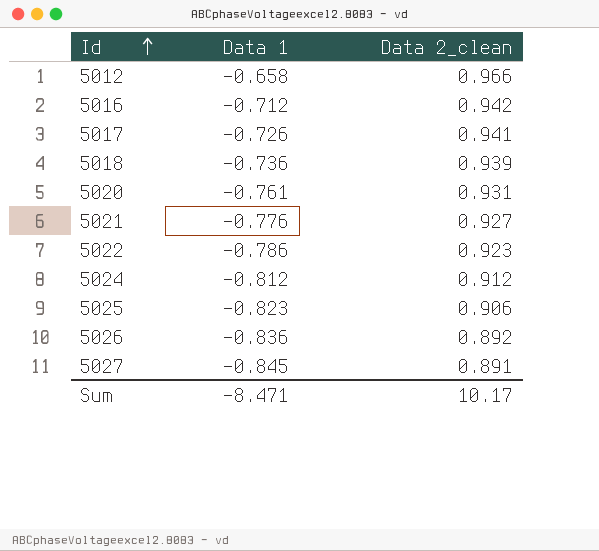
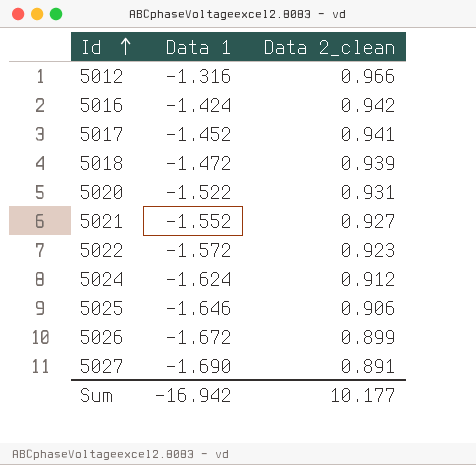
5012 | Data 1: -0.658 -> -1.316
5016 | Data 1: -0.712 -> -1.424
5017 | Data 1: -0.726 -> -1.452
5018 | Data 1: -0.736 -> -1.472
5020 | Data 1: -0.761 -> -1.522
5021 | Data 1: -0.776 -> -1.552
5022 | Data 1: -0.786 -> -1.572
5024 | Data 1: -0.812 -> -1.624
5025 | Data 1: -0.823 -> -1.646
5026 | Data 1: -0.836 -> -1.672
5026 | Data 2_clean: 0.892 -> 0.899
5027 | Data 1: -0.845 -> -1.690
Sum | Data 1: -8.471 -> -16.942
Sum | Data 2_clean: 10.17 -> 10.177

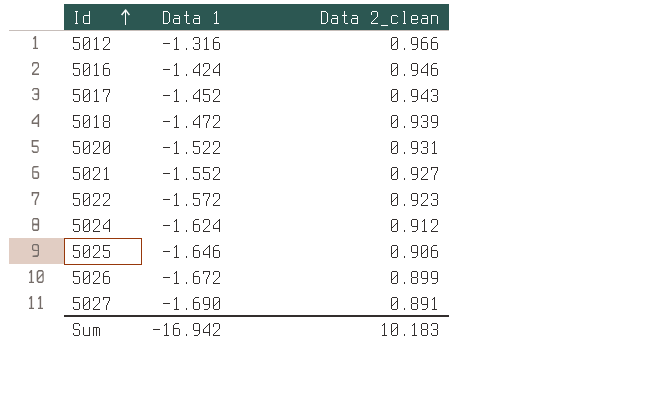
5016 | Data 2_clean: 0.942 -> 0.946
5017 | Data 2_clean: 0.941 -> 0.943
Sum | Data 2_clean: 10.177 -> 10.183

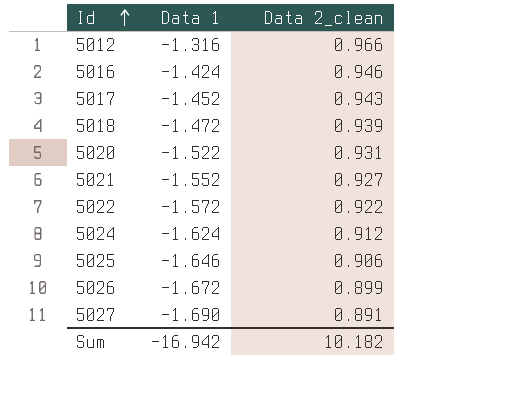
5022 | Data 2_clean: 0.923 -> 0.922
Sum | Data 2_clean: 10.183 -> 10.182

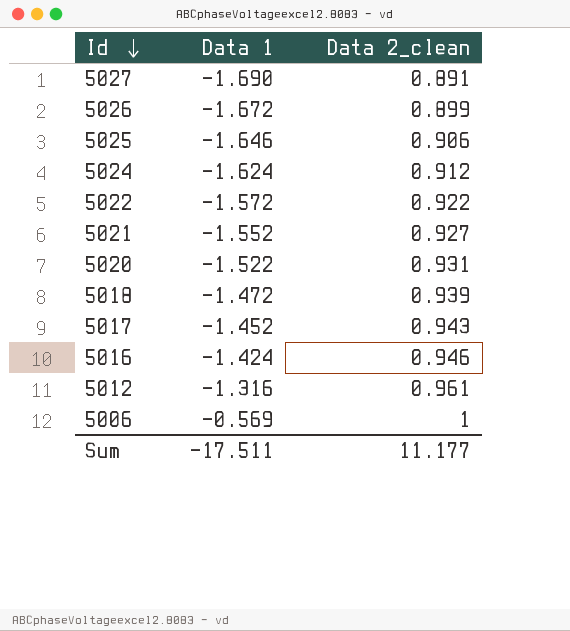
row order: Id ascending -> Id descending
5012 | Data 2_clean: 0.966 -> 0.961
row 5006: none -> -0.569 | 1
Sum | Data 1: -16.942 -> -17.511
Sum | Data 2_clean: 10.182 -> 11.177

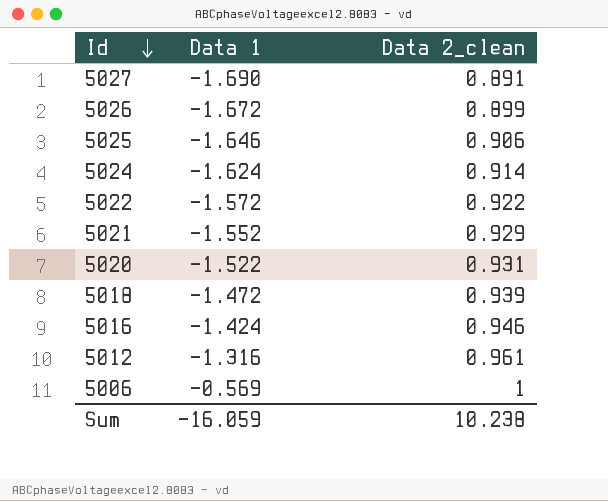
row 5017: -1.452 | 0.943 -> none
5024 | Data 2_clean: 0.912 -> 0.914
5021 | Data 2_clean: 0.927 -> 0.929
Sum | Data 1: -17.511 -> -16.059
Sum | Data 2_clean: 11.177 -> 10.238

